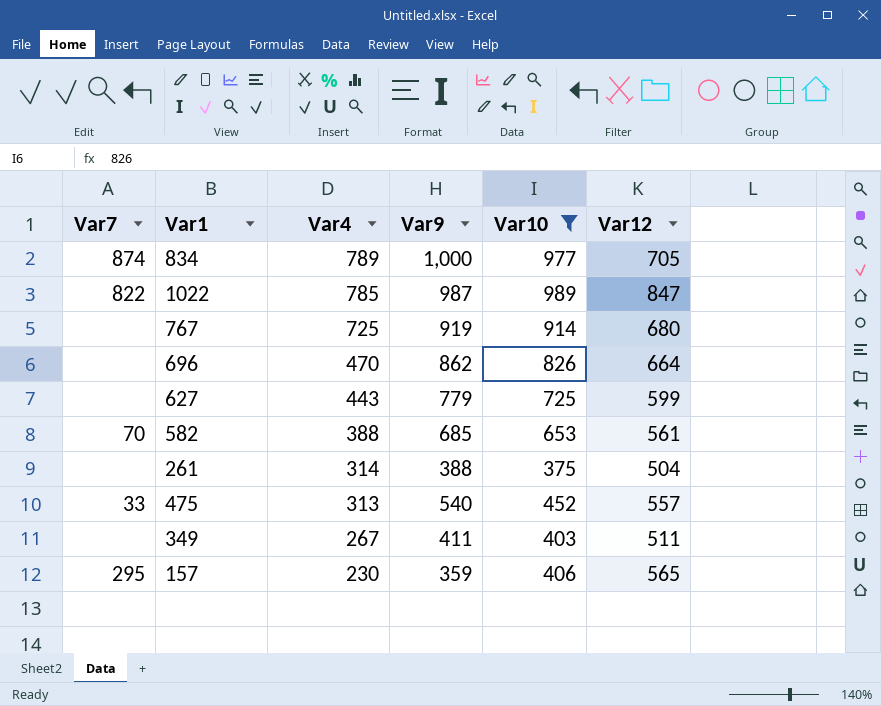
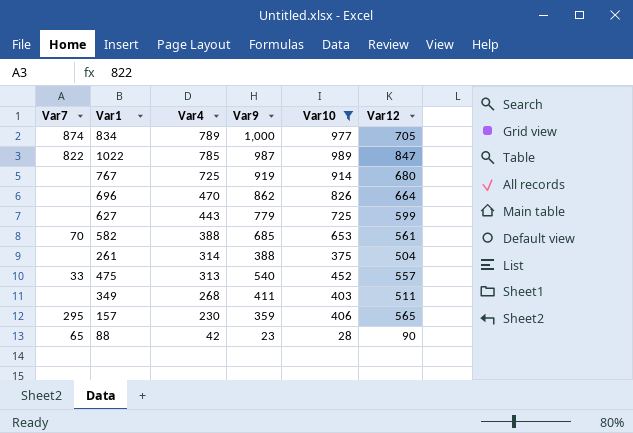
349 | Var4: 267 -> 268
row 88: none -> 65 | 42 | 23 | 28 | 90

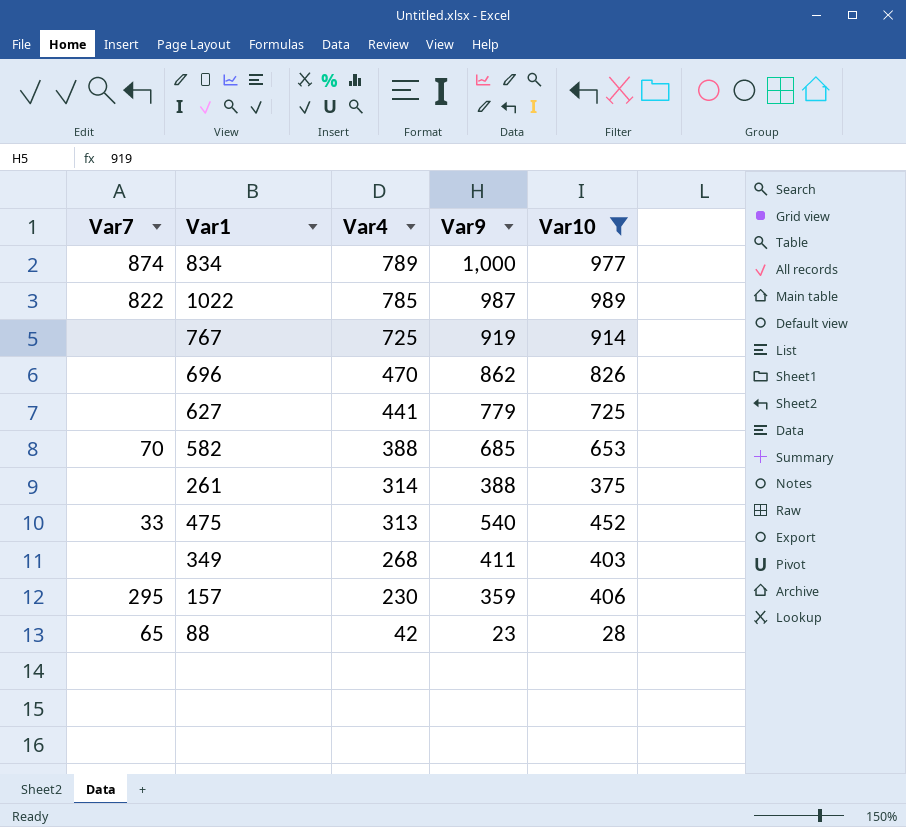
column Var12 | position: 6 -> none
627 | Var4: 443 -> 441

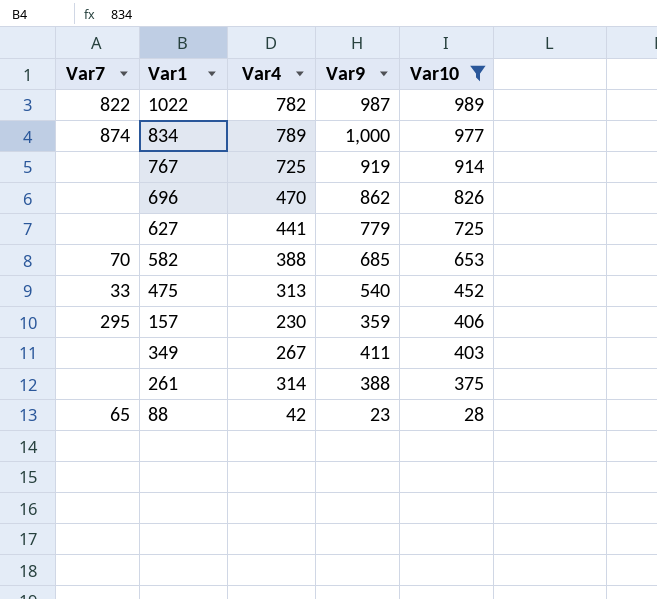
row order: Var4 descending -> Var10 descending
1022 | Var4: 785 -> 782
349 | Var4: 268 -> 267

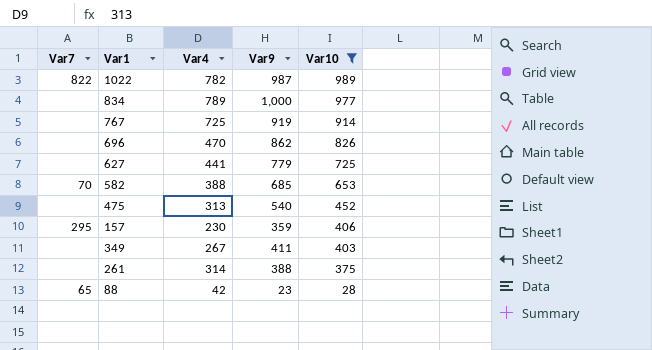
834 | Var7: 874 -> none
475 | Var7: 33 -> none

